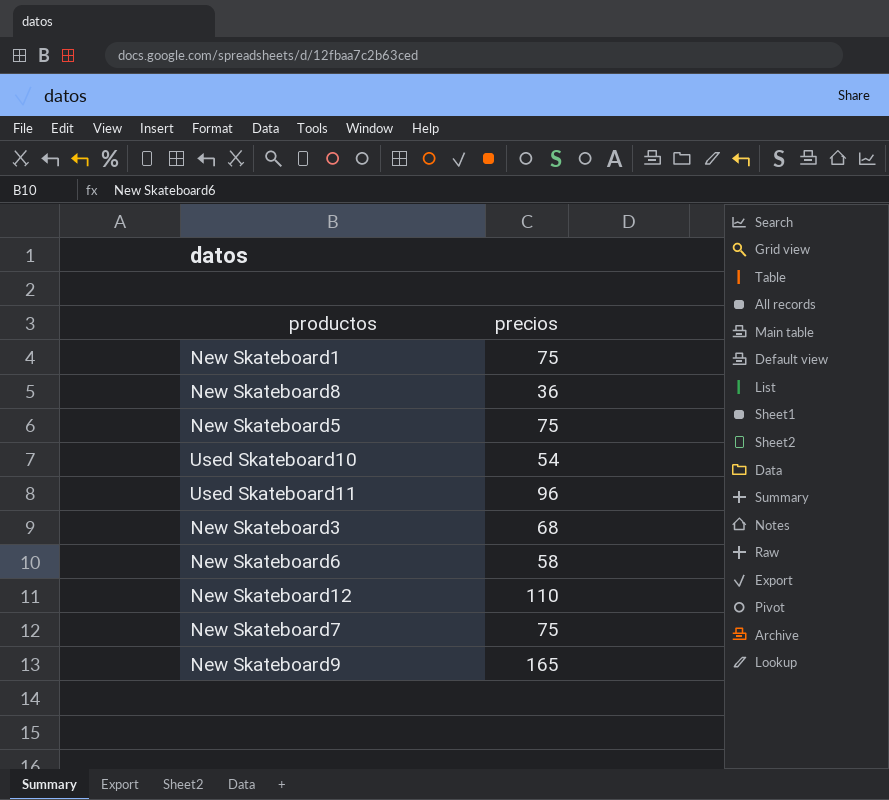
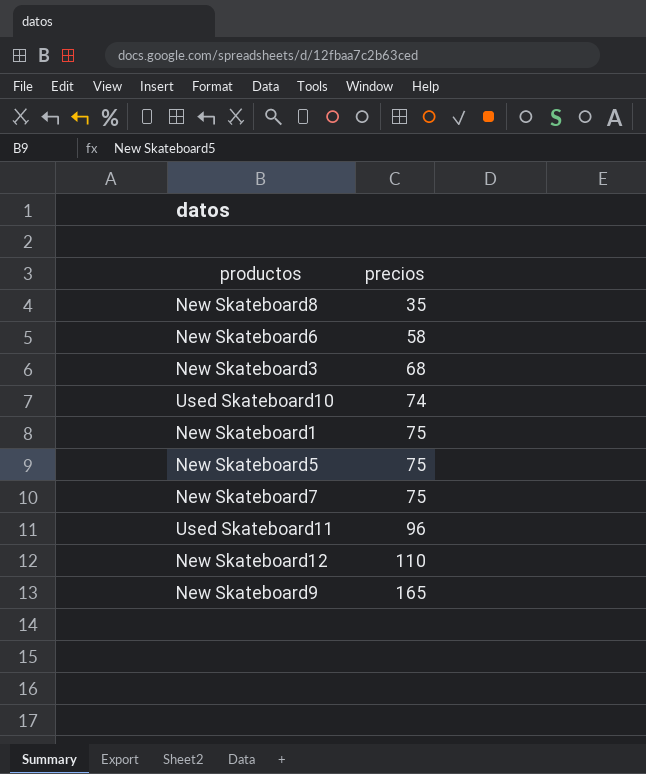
row order: none -> precios ascending
New Skateboard8 | precios: 36 -> 35
Used Skateboard10 | precios: 54 -> 74

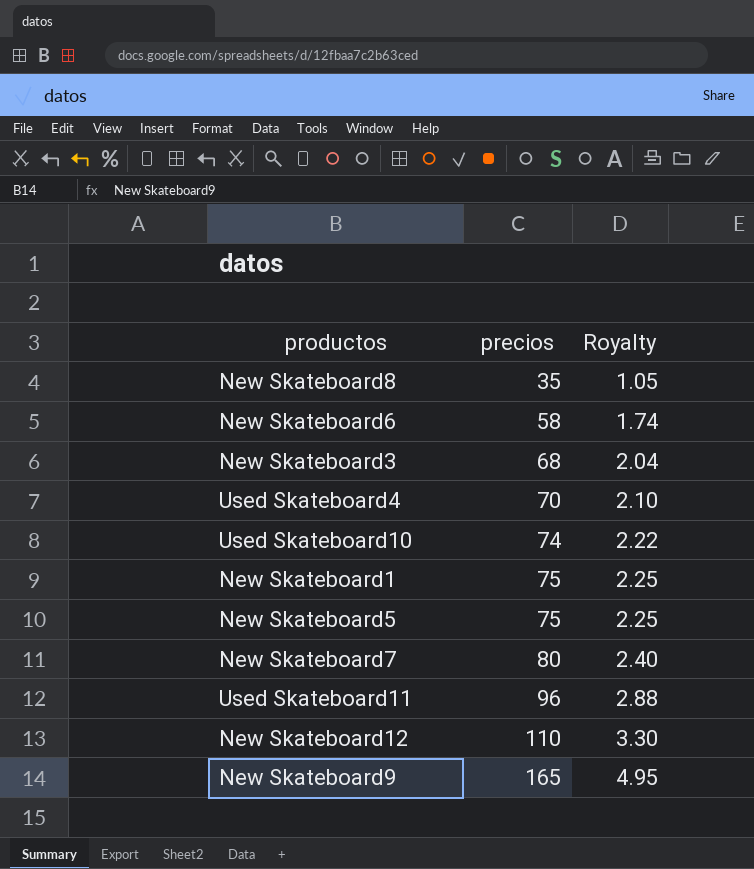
column Royalty | formula: none -> [precios] * 0.03
row Used Skateboard4: none -> 70 | 2.10
New Skateboard7 | precios: 75 -> 80

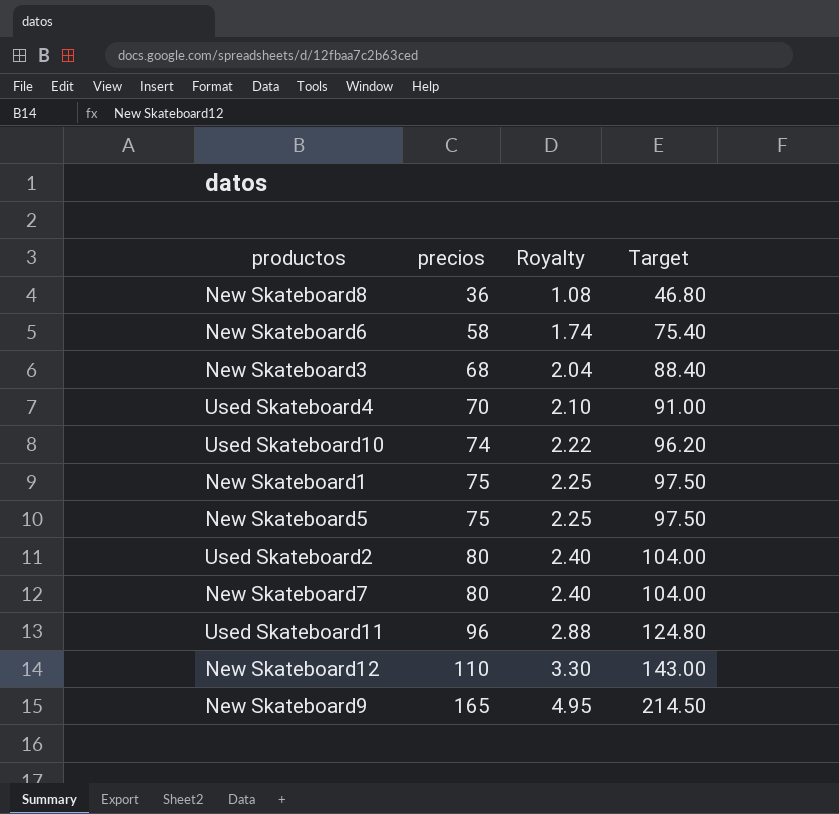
column Target | formula: none -> [precios] * 1.3
New Skateboard8 | precios: 35 -> 36
New Skateboard8 | Royalty: 1.05 -> 1.08
row Used Skateboard2: none -> 80 | 2.40 | 104.00

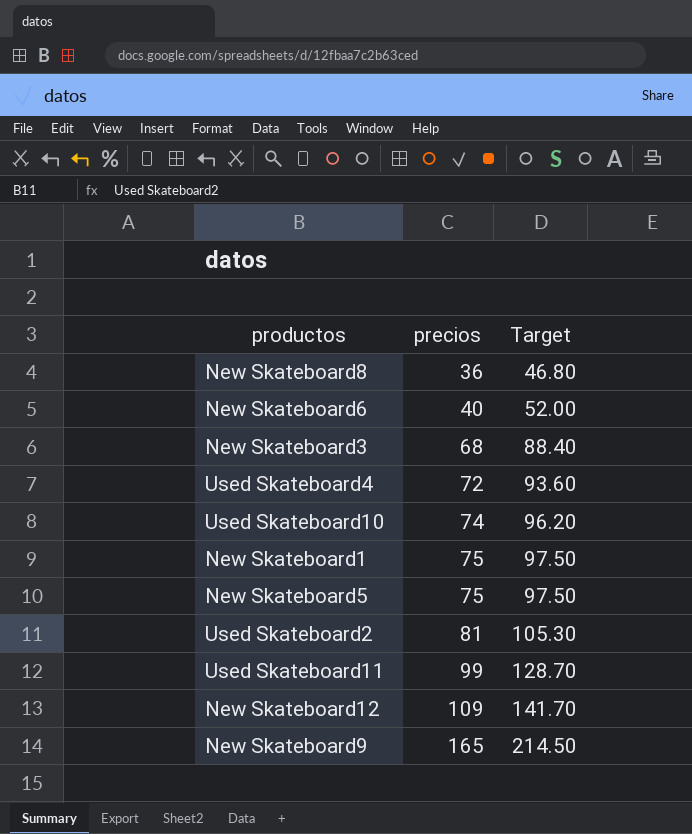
column Royalty | formula: [precios] * 0.03 -> none
row New Skateboard7: 80 | 2.40 | 104.00 -> none
New Skateboard6 | precios: 58 -> 40
New Skateboard6 | Target: 75.40 -> 52.00
Used Skateboard4 | precios: 70 -> 72
Used Skateboard4 | Target: 91.00 -> 93.60
Used Skateboard2 | precios: 80 -> 81
Used Skateboard2 | Target: 104.00 -> 105.30
Used Skateboard11 | precios: 96 -> 99
Used Skateboard11 | Target: 124.80 -> 128.70
New Skateboard12 | precios: 110 -> 109
New Skateboard12 | Target: 143.00 -> 141.70

